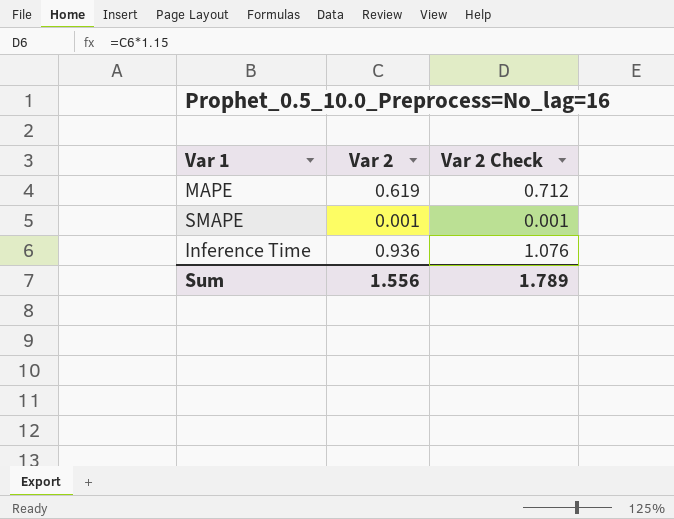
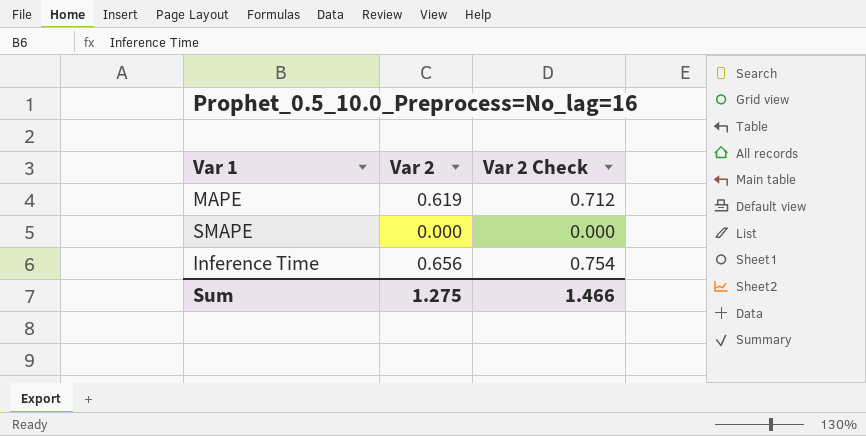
SMAPE | Var 2: 0.001 -> 0.000
SMAPE | Var 2 Check: 0.001 -> 0.000
Inference Time | Var 2: 0.936 -> 0.656
Inference Time | Var 2 Check: 1.076 -> 0.754
Sum | Var 2: 1.556 -> 1.275
Sum | Var 2 Check: 1.789 -> 1.466

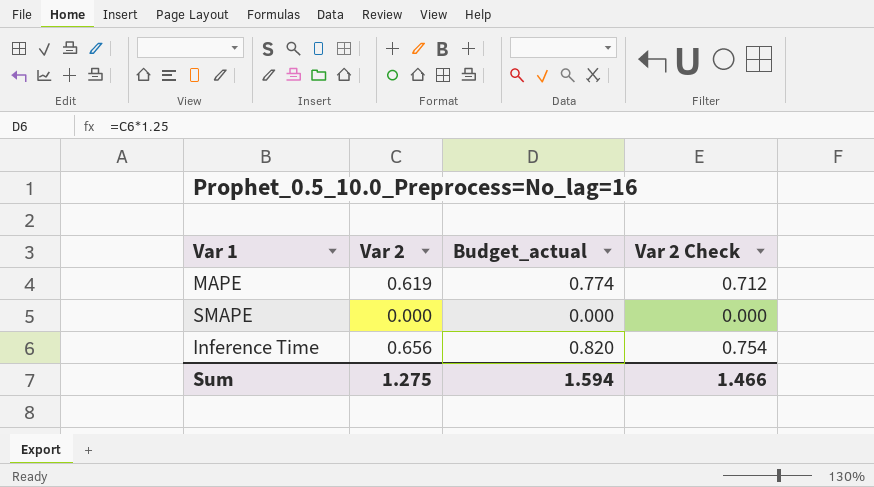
column Budget_actual | formula: none -> [Var 2] * 1.25

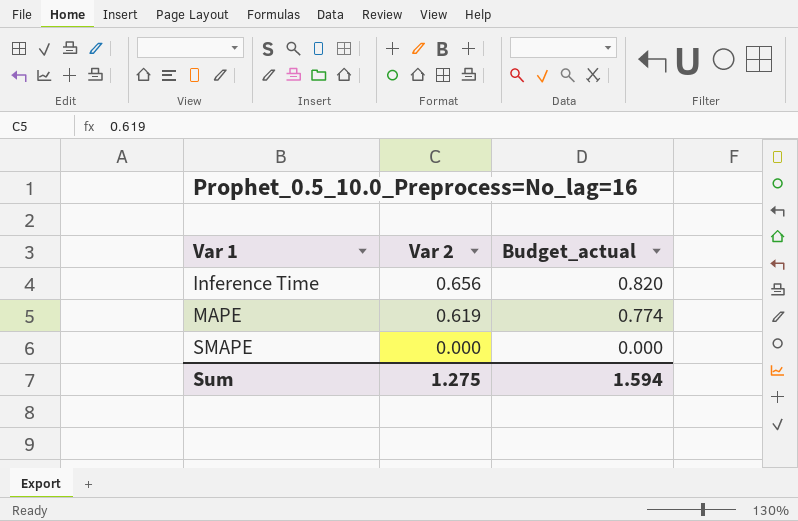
row order: none -> Var 1 ascending
column Var 2 Check | formula: [Var 2] * 1.15 -> none

